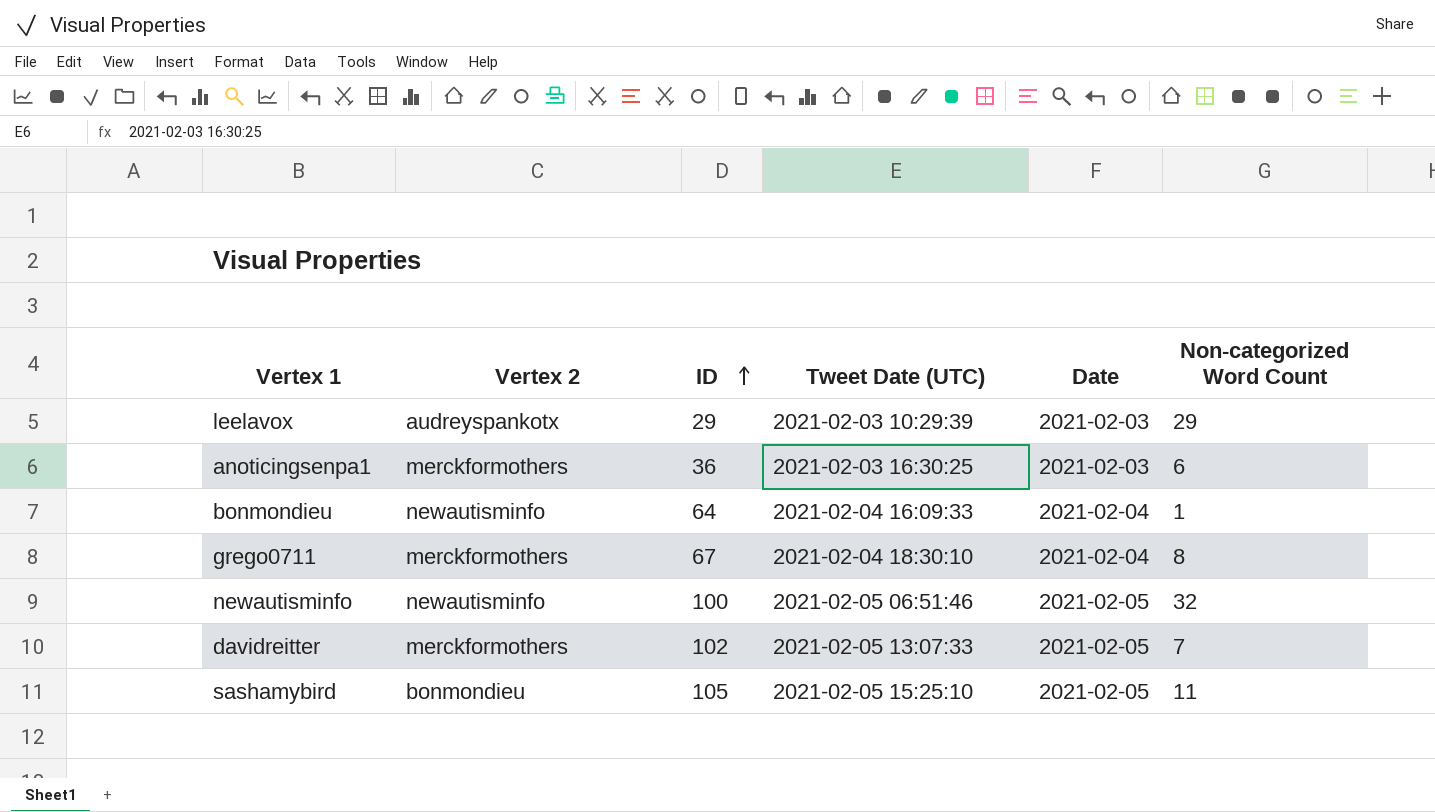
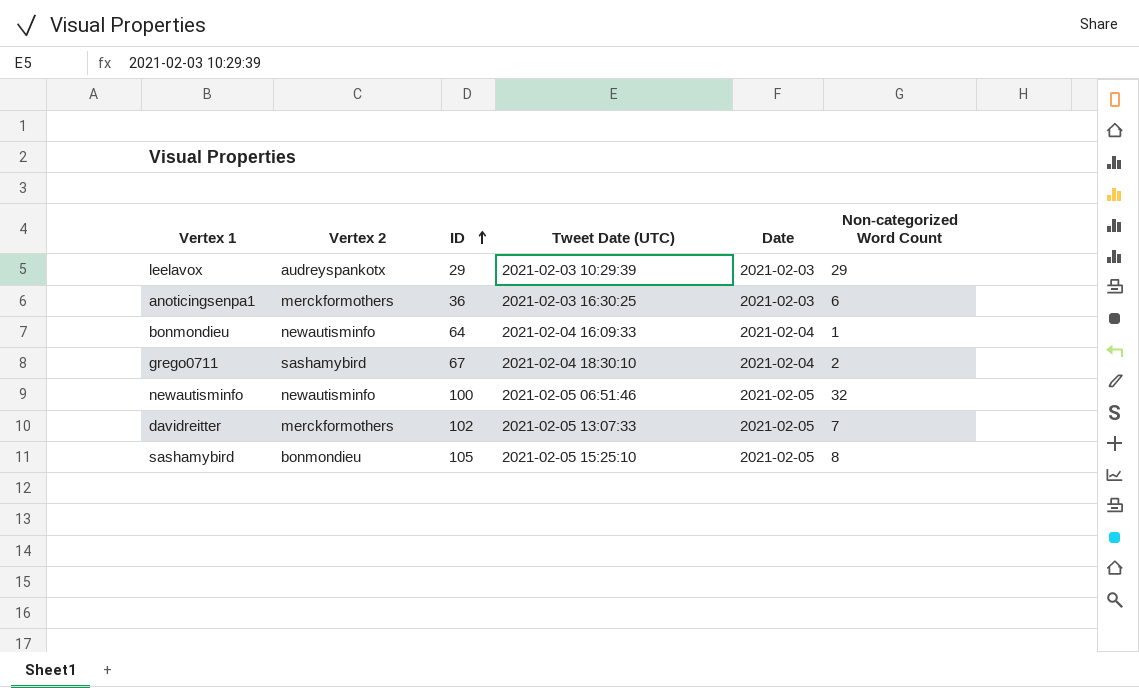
grego0711 | Vertex 2: merckformothers -> sashamybird
grego0711 | Non-categorized Word Count: 8 -> 2
sashamybird | Non-categorized Word Count: 11 -> 8

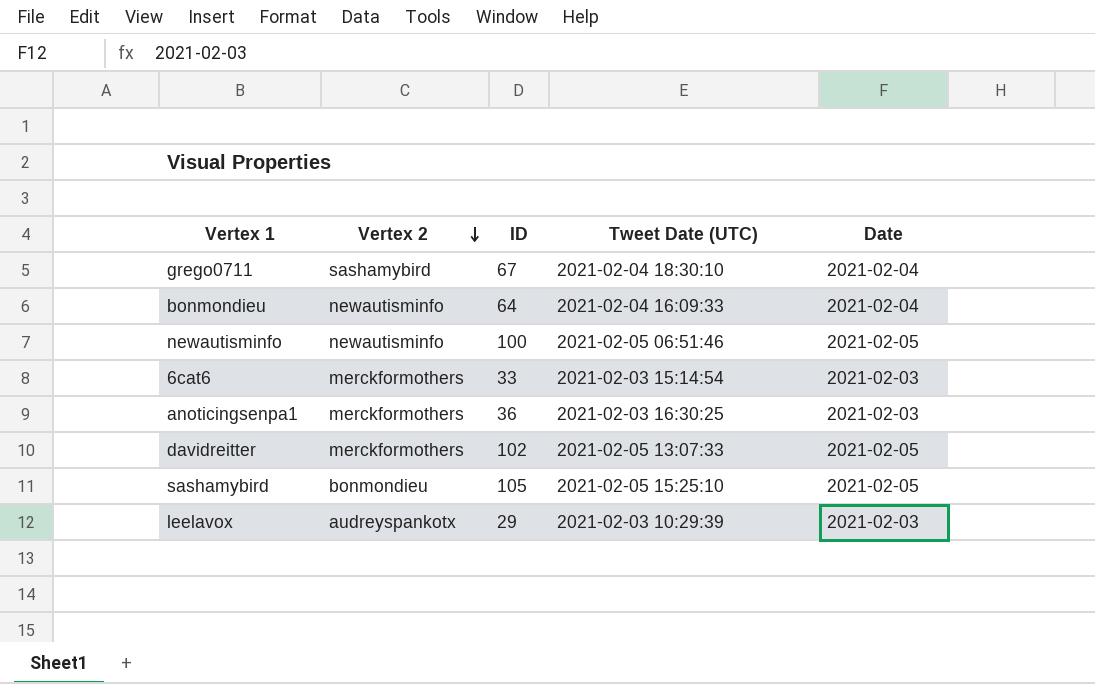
row order: ID ascending -> Vertex 2 descending
column Non-categorized Word Count | position: 6 -> none
row 6cat6: none -> merckformothers | 33 | 2021-02-03 15:14:54 | 2021-02-03

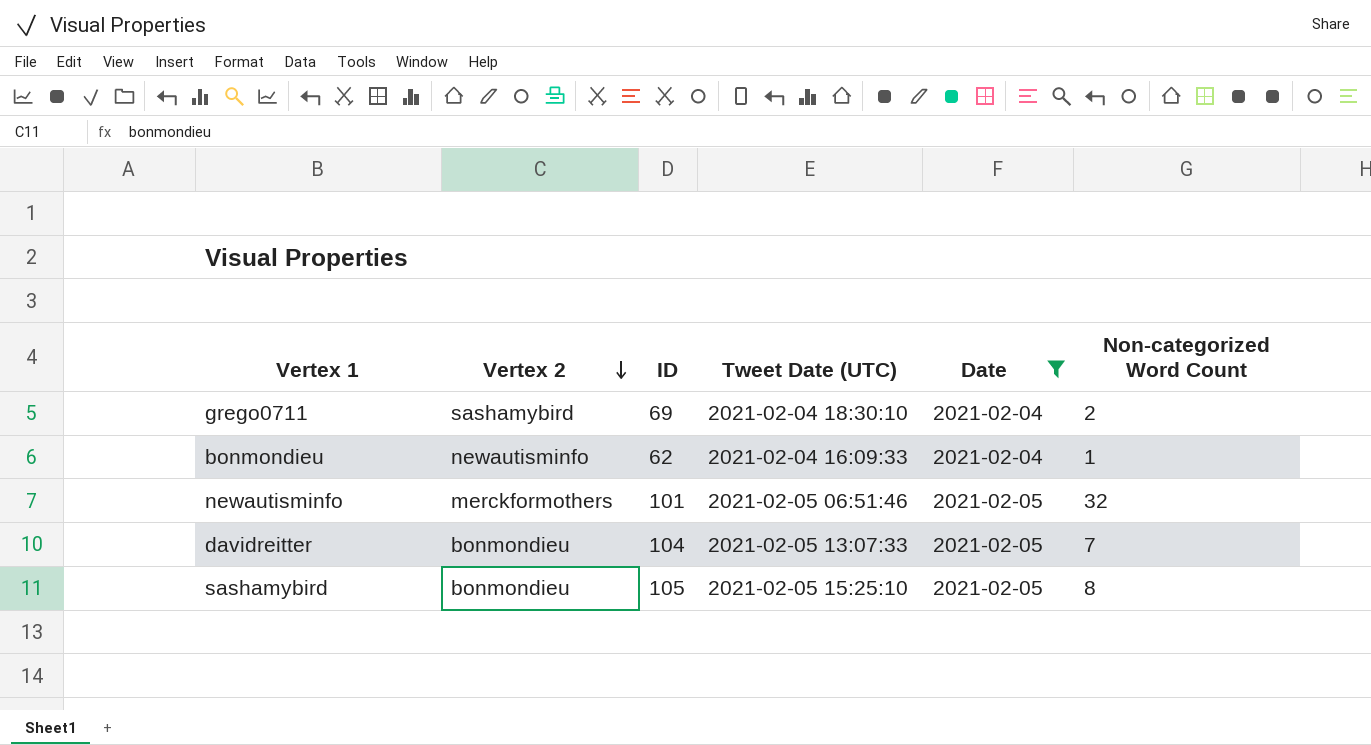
filter: none -> Date != 2021-02-03
column Non-categorized Word Count | position: none -> 6
grego0711 | ID: 67 -> 69
bonmondieu | ID: 64 -> 62
newautisminfo | Vertex 2: newautisminfo -> merckformothers
newautisminfo | ID: 100 -> 101
davidreitter | Vertex 2: merckformothers -> bonmondieu
davidreitter | ID: 102 -> 104

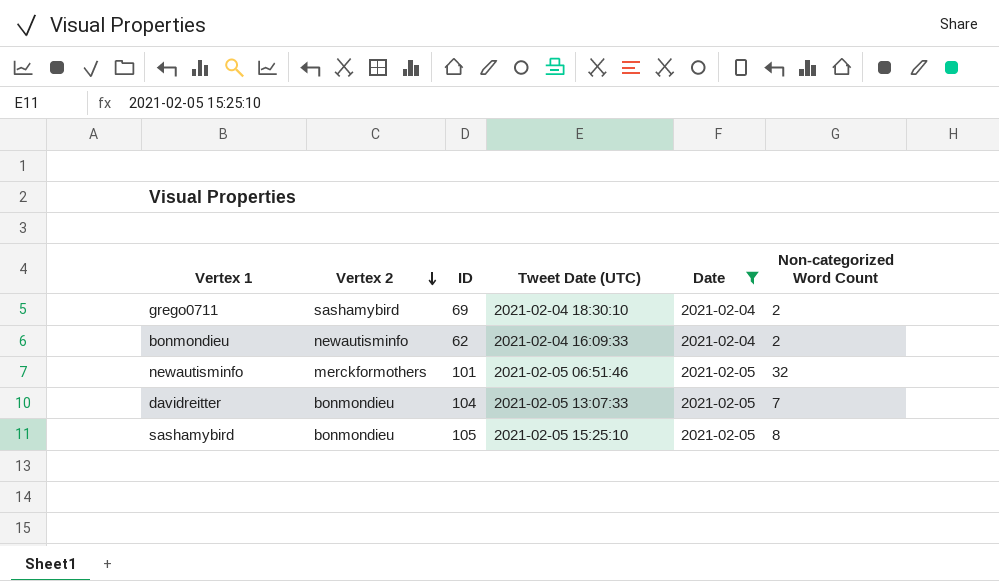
bonmondieu | Non-categorized Word Count: 1 -> 2

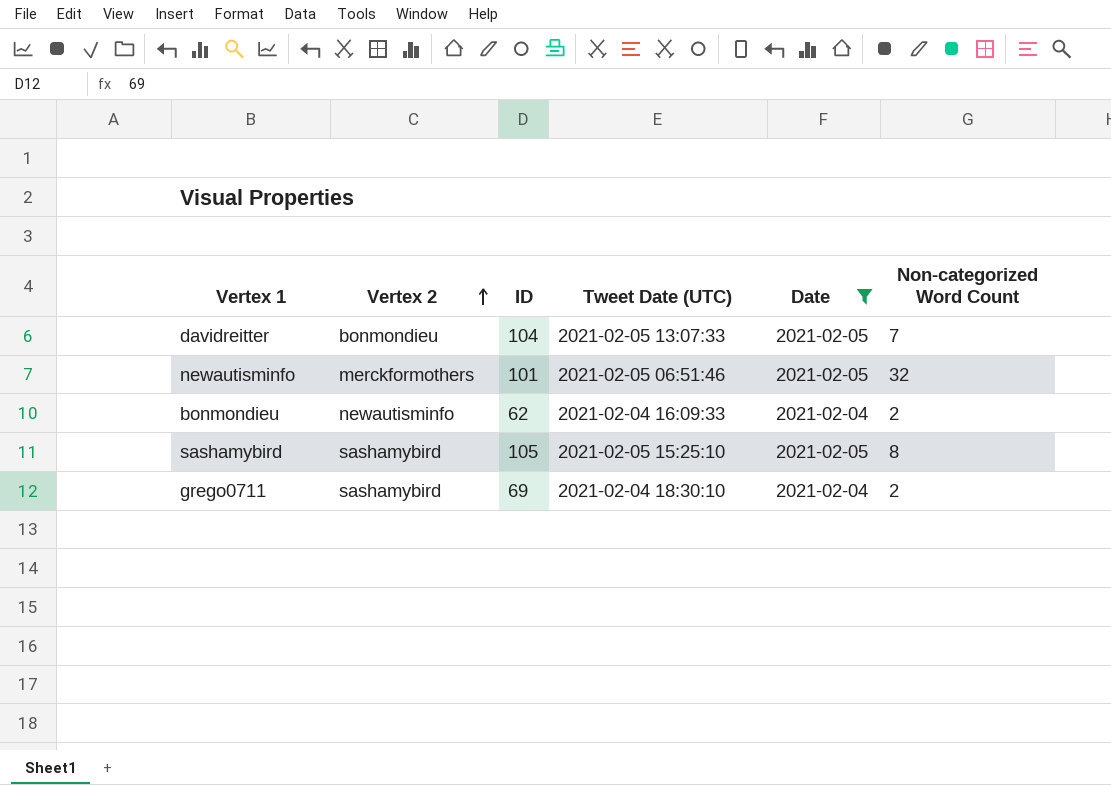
row order: Vertex 2 descending -> Vertex 2 ascending
sashamybird | Vertex 2: bonmondieu -> sashamybird

